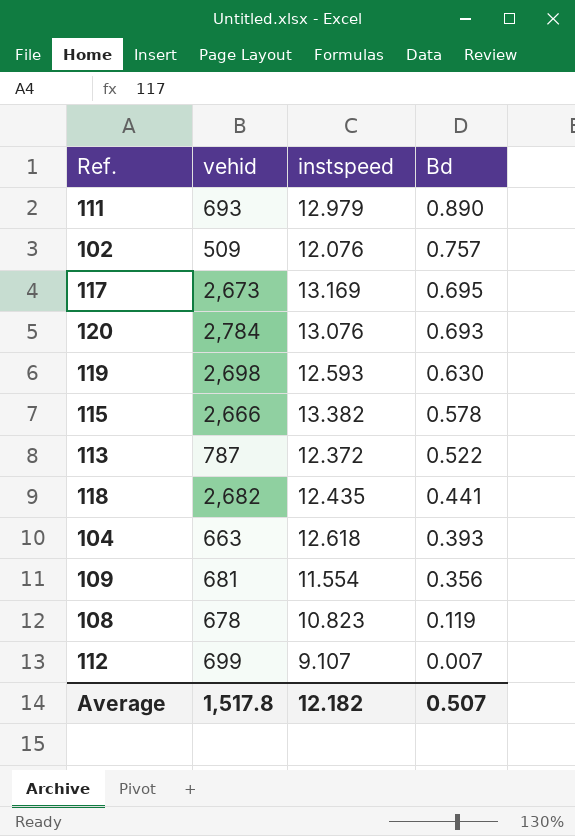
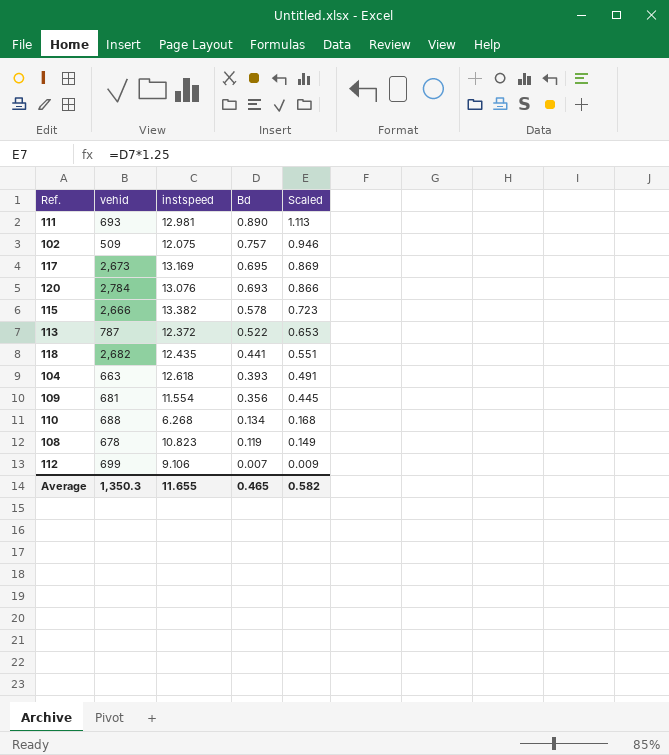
column Scaled | formula: none -> [Bd] * 1.25
row 119: 2,698 | 12.593 | 0.630 -> none
111 | instspeed: 12.979 -> 12.981
102 | instspeed: 12.076 -> 12.075
row 110: none -> 688 | 6.268 | 0.134 | 0.168
112 | instspeed: 9.107 -> 9.106
Average | vehid: 1,517.8 -> 1,350.3
Average | instspeed: 12.182 -> 11.655
Average | Bd: 0.507 -> 0.465

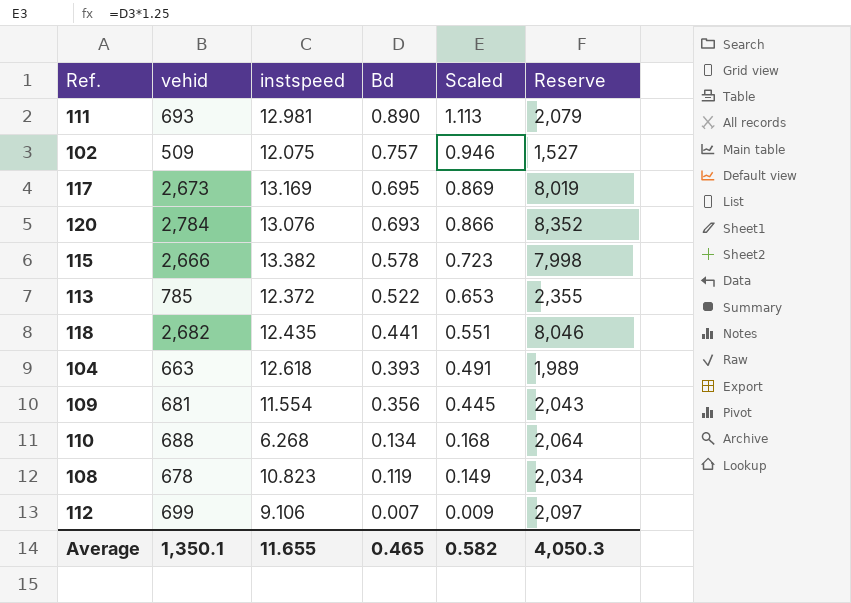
column Reserve | formula: none -> [vehid] * 3
113 | vehid: 787 -> 785
Average | vehid: 1,350.3 -> 1,350.1

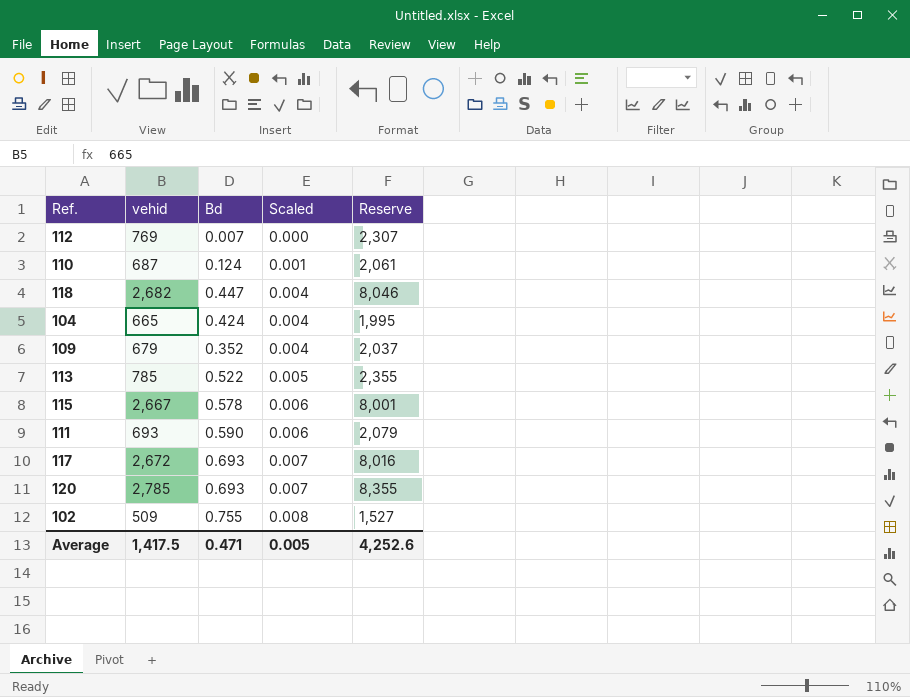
row order: Bd descending -> Scaled ascending
column instspeed | position: 3 -> none
column Scaled | formula: [Bd] * 1.25 -> [Bd] * 0.01
row 108: 678 | 10.823 | 0.119 | 0.149 | 2,034 -> none
112 | vehid: 699 -> 769
112 | Reserve: 2,097 -> 2,307
110 | vehid: 688 -> 687
110 | Bd: 0.134 -> 0.124
110 | Reserve: 2,064 -> 2,061
118 | Bd: 0.441 -> 0.447
104 | vehid: 663 -> 665
104 | Bd: 0.393 -> 0.424
104 | Reserve: 1,989 -> 1,995
109 | vehid: 681 -> 679
109 | Bd: 0.356 -> 0.352
109 | Reserve: 2,043 -> 2,037
115 | vehid: 2,666 -> 2,667
115 | Reserve: 7,998 -> 8,001
111 | Bd: 0.890 -> 0.590
117 | vehid: 2,673 -> 2,672
117 | Bd: 0.695 -> 0.693
117 | Reserve: 8,019 -> 8,016
120 | vehid: 2,784 -> 2,785
120 | Reserve: 8,352 -> 8,355
102 | Bd: 0.757 -> 0.755
Average | vehid: 1,350.1 -> 1,417.5
Average | Bd: 0.465 -> 0.471
Average | Scaled: 0.582 -> 0.005
Average | Reserve: 4,050.3 -> 4,252.6

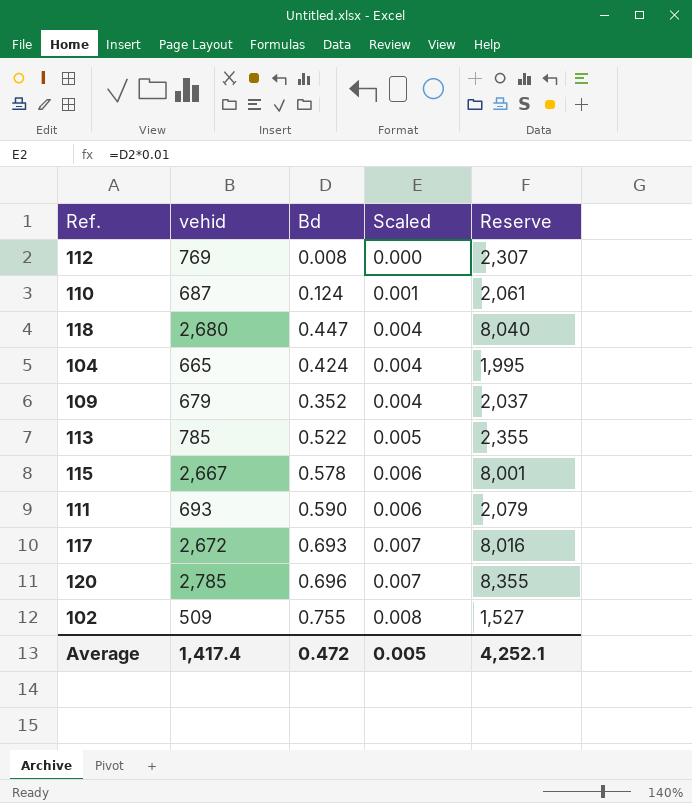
112 | Bd: 0.007 -> 0.008
118 | vehid: 2,682 -> 2,680
118 | Reserve: 8,046 -> 8,040
120 | Bd: 0.693 -> 0.696
Average | vehid: 1,417.5 -> 1,417.4
Average | Bd: 0.471 -> 0.472
Average | Reserve: 4,252.6 -> 4,252.1

